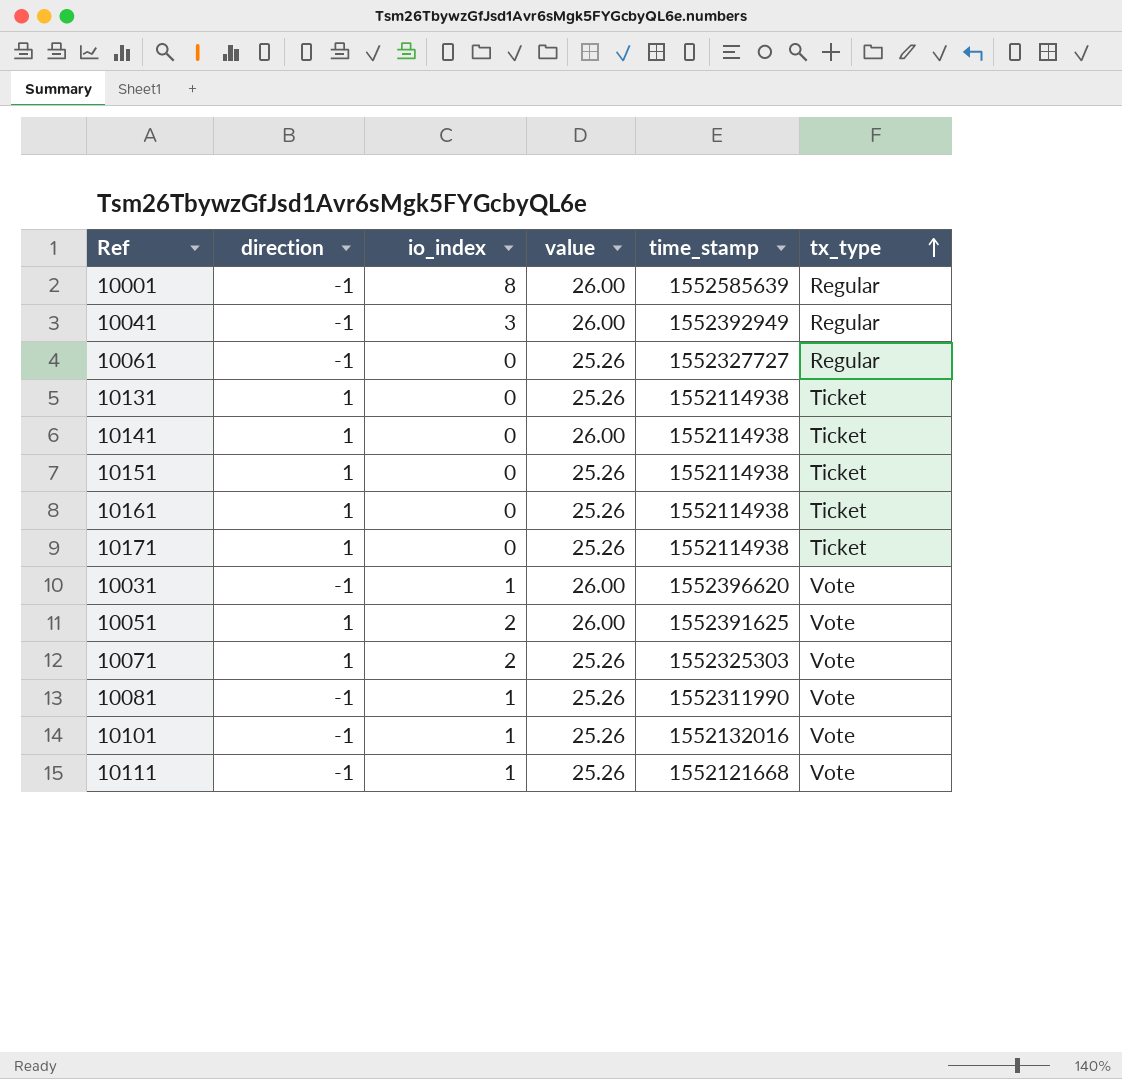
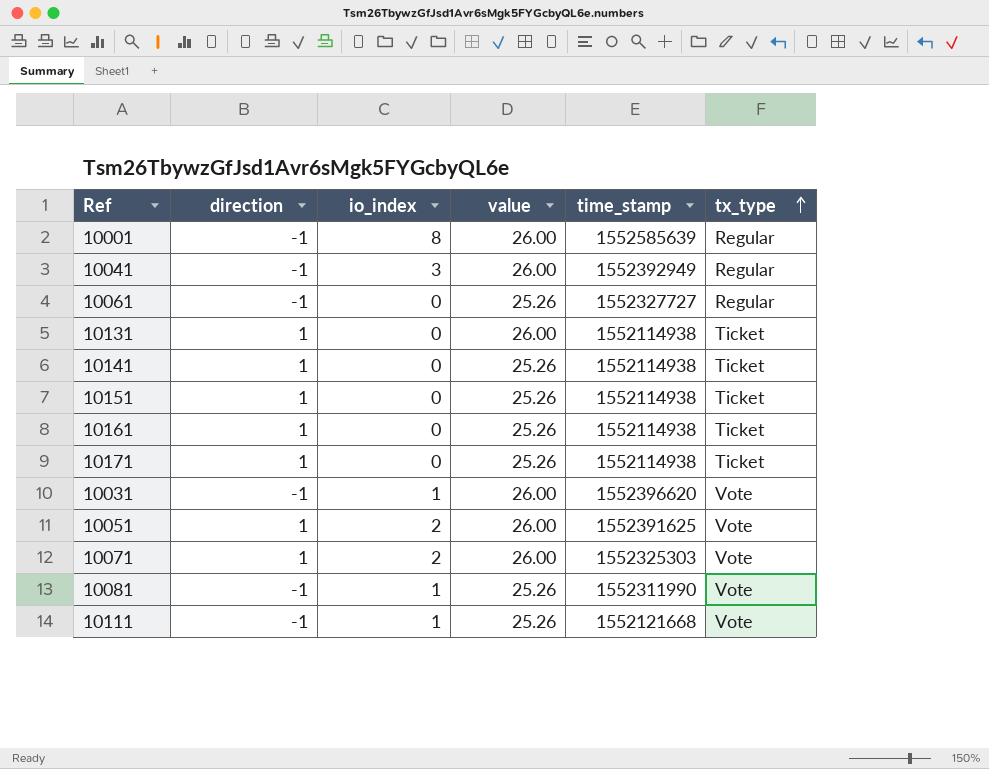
row 10101: -1 | 1 | 25.26 | 1552132016 | Vote -> none
10131 | value: 25.26 -> 26.00
10141 | value: 26.00 -> 25.26
10071 | value: 25.26 -> 26.00

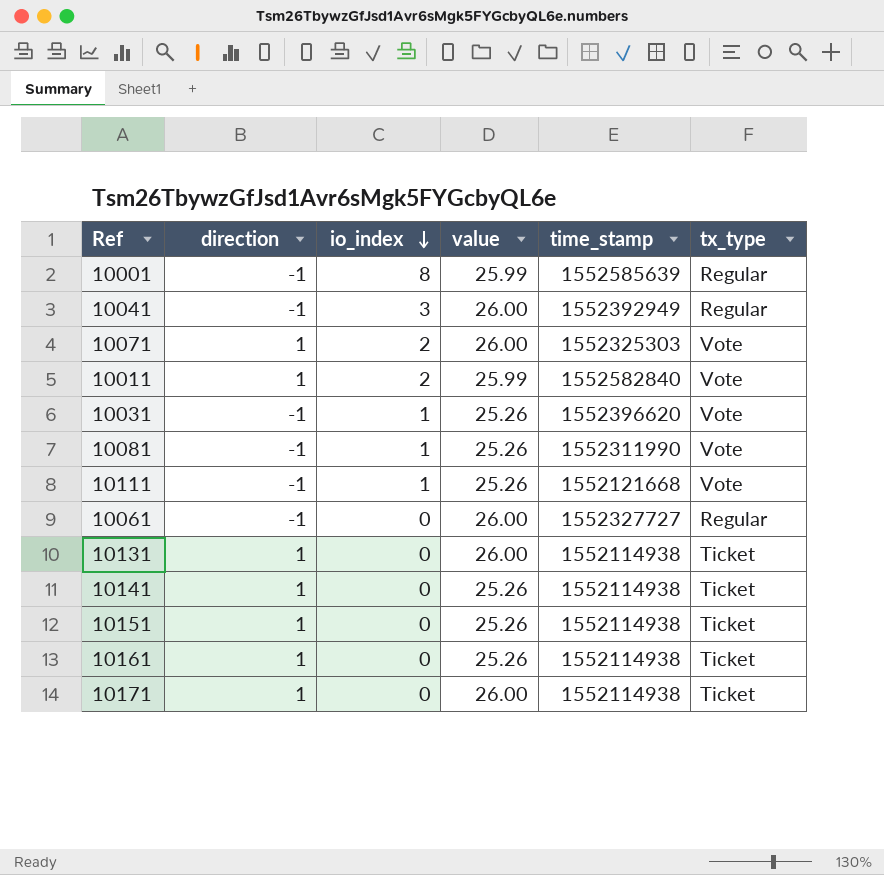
row order: tx_type ascending -> io_index descending
row 10051: 1 | 2 | 26.00 | 1552391625 | Vote -> none
10001 | value: 26.00 -> 25.99
row 10011: none -> 1 | 2 | 25.99 | 1552582840 | Vote
10031 | value: 26.00 -> 25.26
10061 | value: 25.26 -> 26.00
10171 | value: 25.26 -> 26.00

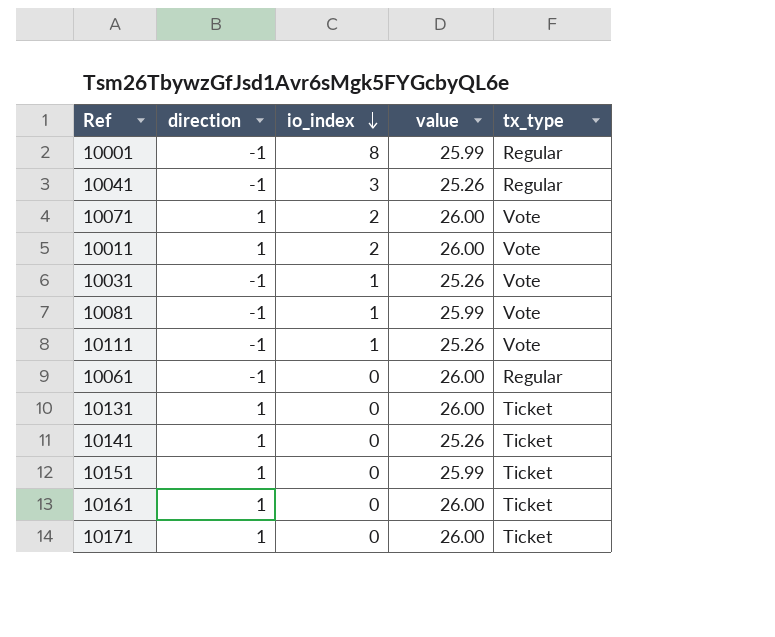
column time_stamp | position: 5 -> none
10041 | value: 26.00 -> 25.26
10011 | value: 25.99 -> 26.00
10081 | value: 25.26 -> 25.99
10151 | value: 25.26 -> 25.99
10161 | value: 25.26 -> 26.00

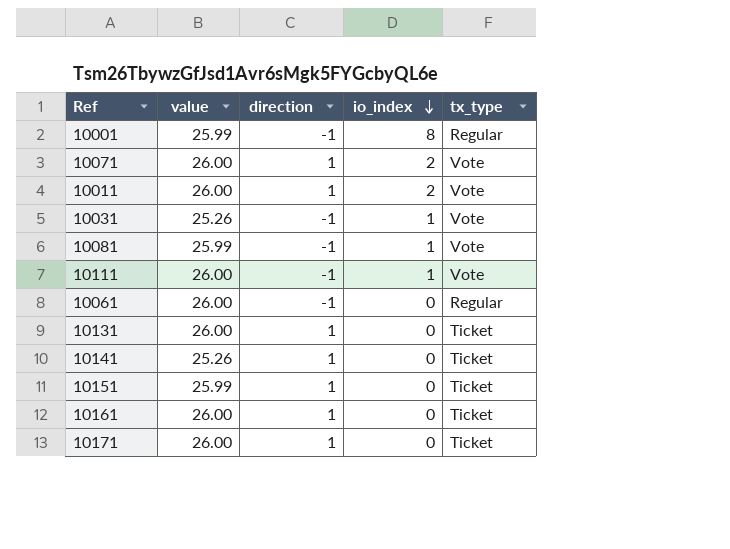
column value | position: 4 -> 2
row 10041: -1 | 3 | 25.26 | Regular -> none
10111 | value: 25.26 -> 26.00

